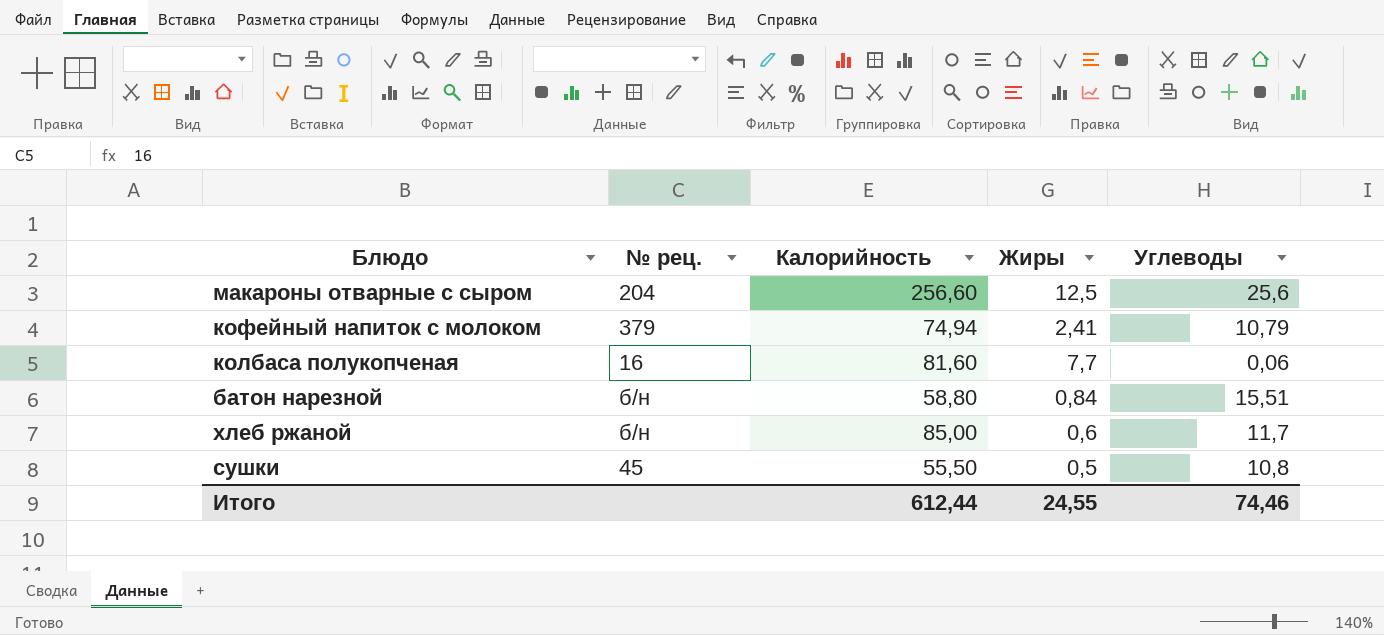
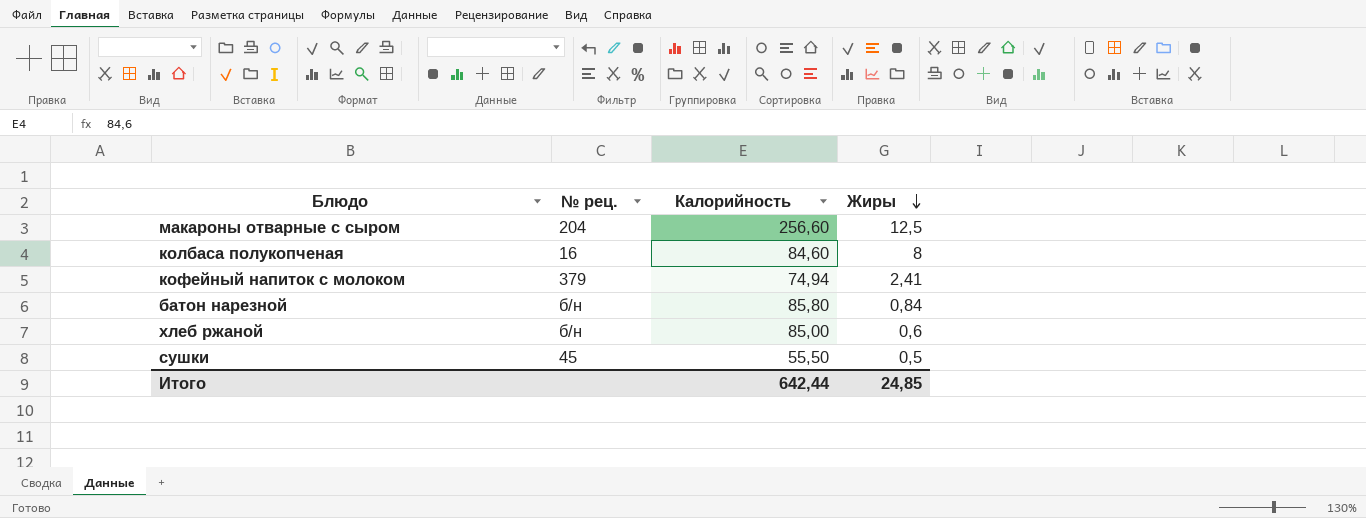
row order: none -> Жиры descending
column Углеводы | position: 5 -> none
колбаса полукопченая | Калорийность: 81,60 -> 84,60
колбаса полукопченая | Жиры: 7,7 -> 8
батон нарезной | Калорийность: 58,80 -> 85,80
Итого | Калорийность: 612,44 -> 642,44
Итого | Жиры: 24,55 -> 24,85

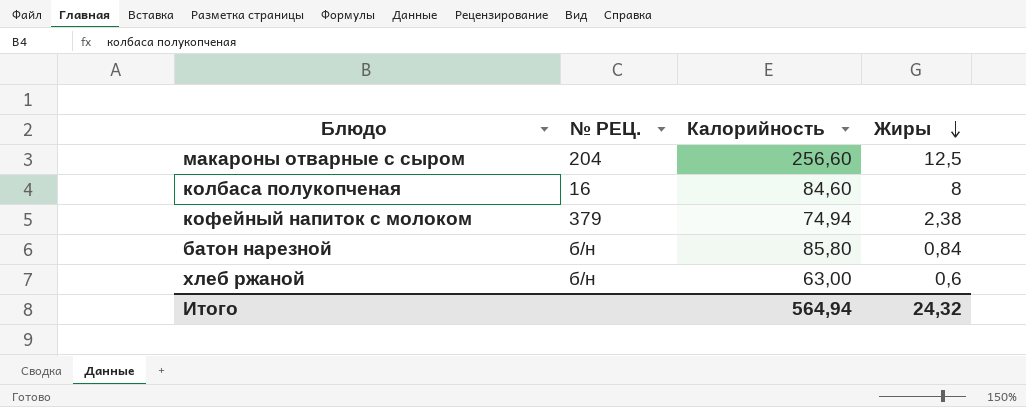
column name: № рец. -> № РЕЦ.
row сушки: 45 | 55,50 | 0,5 -> none
кофейный напиток с молоком | Жиры: 2,41 -> 2,38
хлеб ржаной | Калорийность: 85,00 -> 63,00
Итого | Калорийность: 642,44 -> 564,94
Итого | Жиры: 24,85 -> 24,32

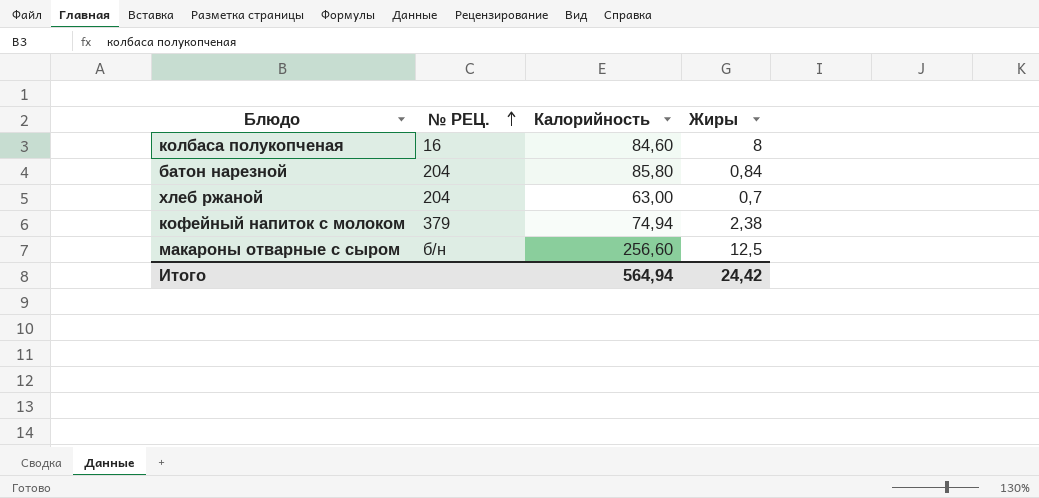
row order: Жиры descending -> № РЕЦ. ascending
батон нарезной | № РЕЦ.: б/н -> 204
хлеб ржаной | № РЕЦ.: б/н -> 204
хлеб ржаной | Жиры: 0,6 -> 0,7
макароны отварные с сыром | № РЕЦ.: 204 -> б/н
Итого | Жиры: 24,32 -> 24,42

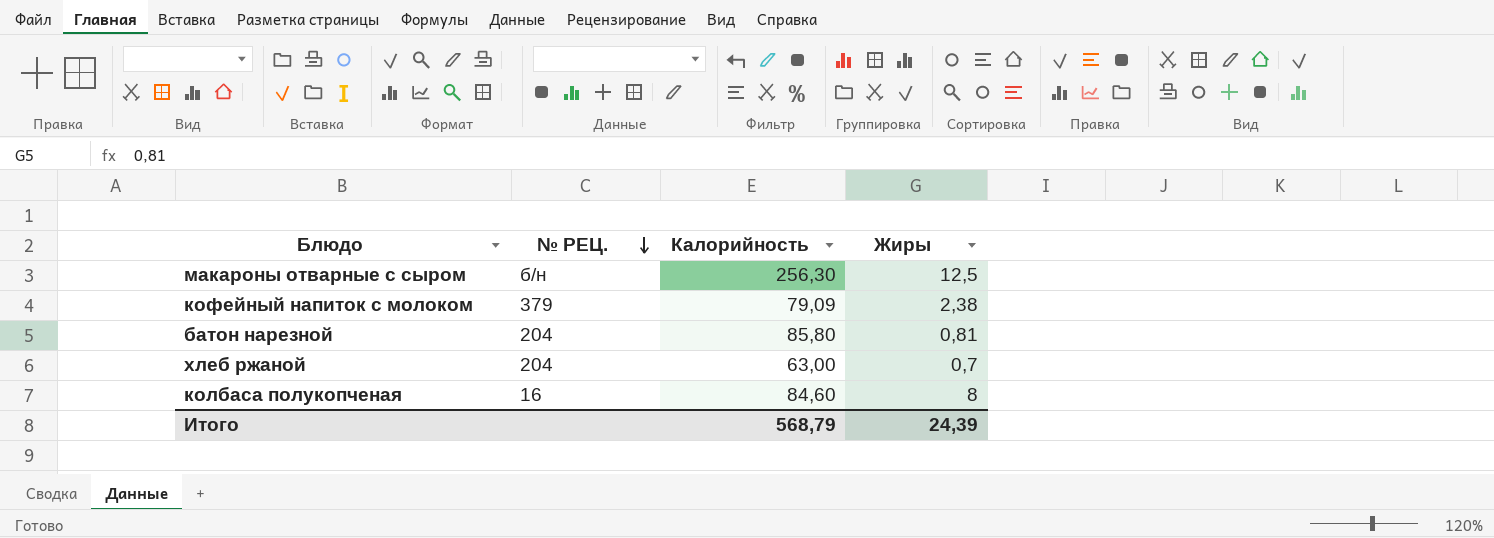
row order: № РЕЦ. ascending -> № РЕЦ. descending
макароны отварные с сыром | Калорийность: 256,60 -> 256,30
кофейный напиток с молоком | Калорийность: 74,94 -> 79,09
батон нарезной | Жиры: 0,84 -> 0,81
Итого | Калорийность: 564,94 -> 568,79
Итого | Жиры: 24,42 -> 24,39

